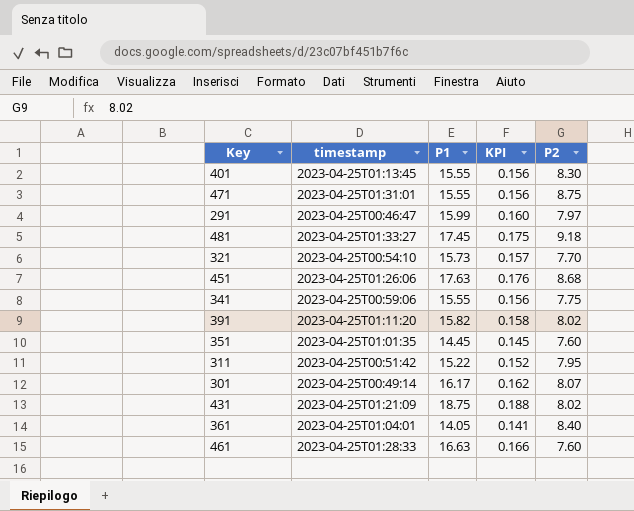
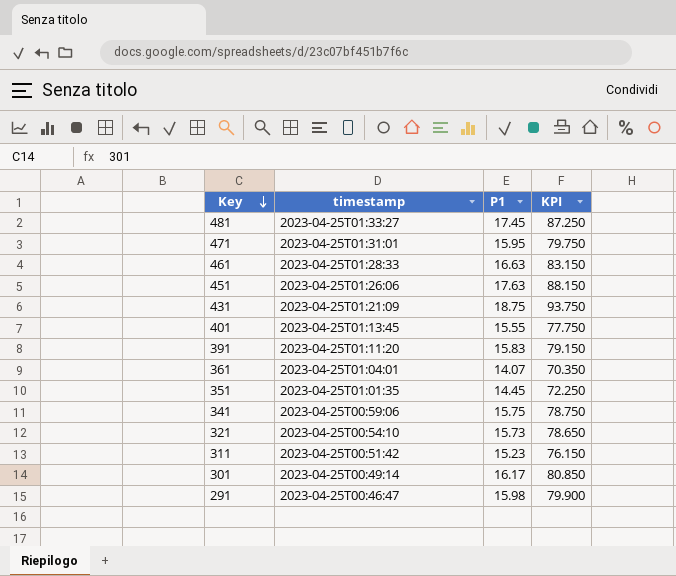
row order: none -> Key descending
column P2 | position: 5 -> none
column KPI | formula: [P1] * 0.01 -> [P1] * 5
471 | P1: 15.55 -> 15.95
391 | P1: 15.82 -> 15.83
361 | P1: 14.05 -> 14.07
341 | P1: 15.55 -> 15.75
311 | P1: 15.22 -> 15.23
291 | P1: 15.99 -> 15.98

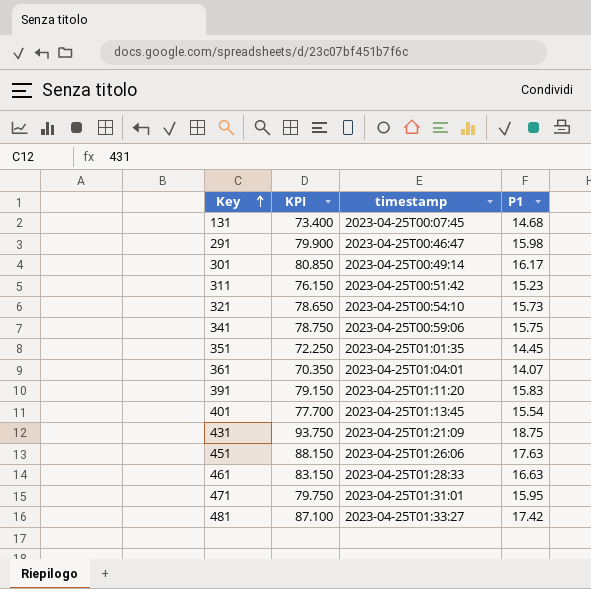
row order: Key descending -> Key ascending
column KPI | position: 4 -> 2
row 131: none -> 73.400 | 2023-04-25T00:07:45 | 14.68
401 | KPI: 77.750 -> 77.700
401 | P1: 15.55 -> 15.54
481 | KPI: 87.250 -> 87.100
481 | P1: 17.45 -> 17.42

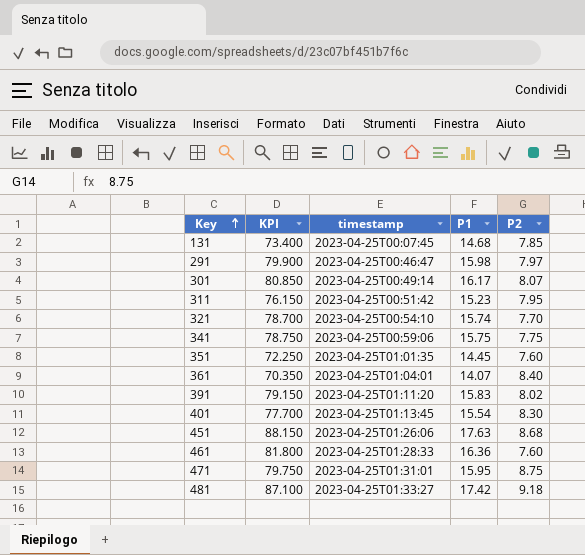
column P2 | position: none -> 5
row 431: 93.750 | 2023-04-25T01:21:09 | 18.75 -> none
321 | KPI: 78.650 -> 78.700
321 | P1: 15.73 -> 15.74
461 | KPI: 83.150 -> 81.800
461 | P1: 16.63 -> 16.36

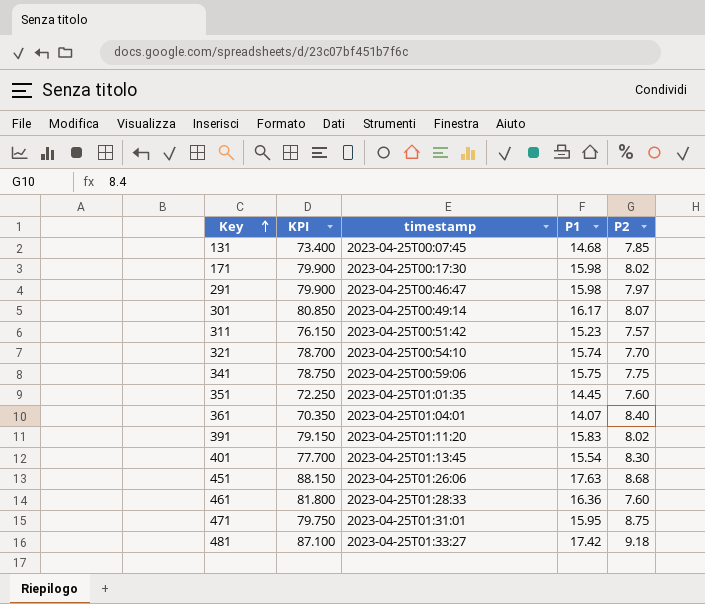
row 171: none -> 79.900 | 2023-04-25T00:17:30 | 15.98 | 8.02
311 | P2: 7.95 -> 7.57

